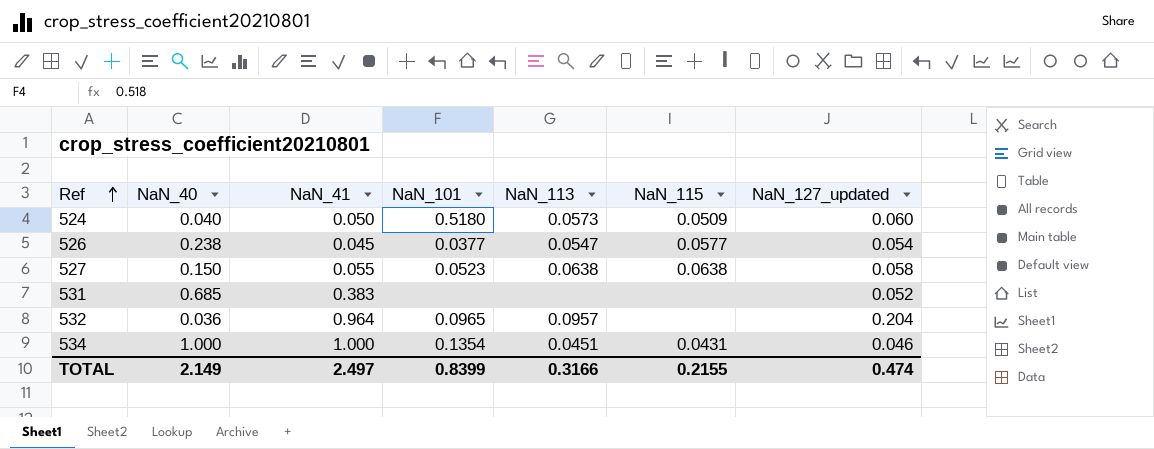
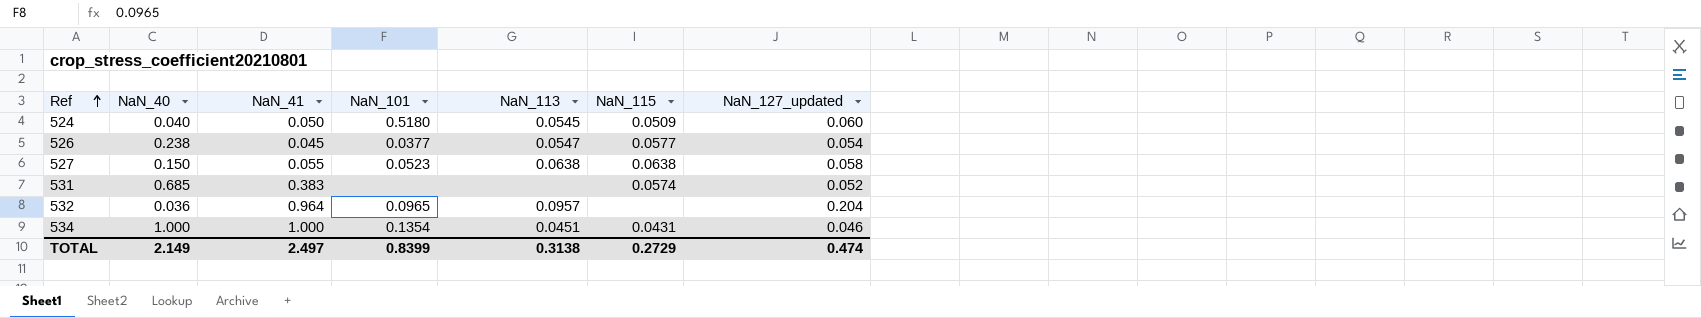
524 | NaN_113: 0.0573 -> 0.0545
531 | NaN_115: none -> 0.0574
TOTAL | NaN_113: 0.3166 -> 0.3138
TOTAL | NaN_115: 0.2155 -> 0.2729

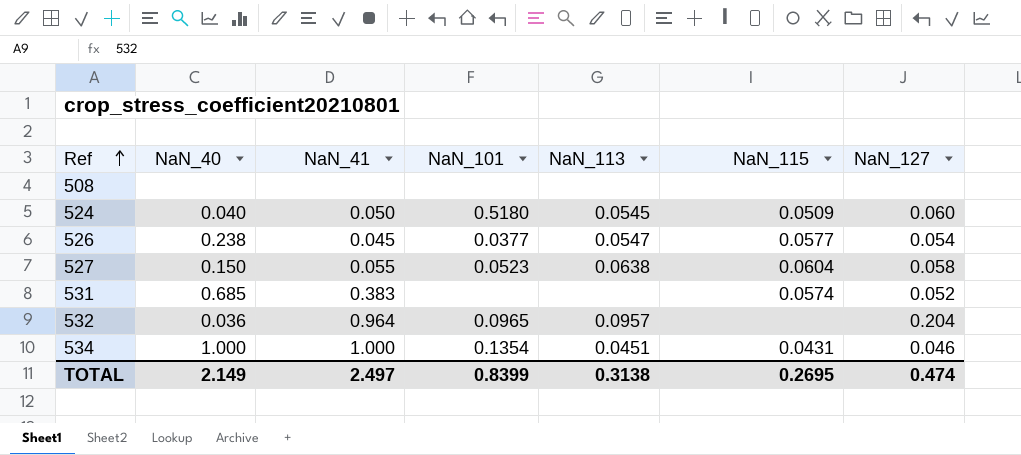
column name: NaN_127_updated -> NaN_127
row 508: none -> none | none | none | none | none | none
527 | NaN_115: 0.0638 -> 0.0604
TOTAL | NaN_115: 0.2729 -> 0.2695

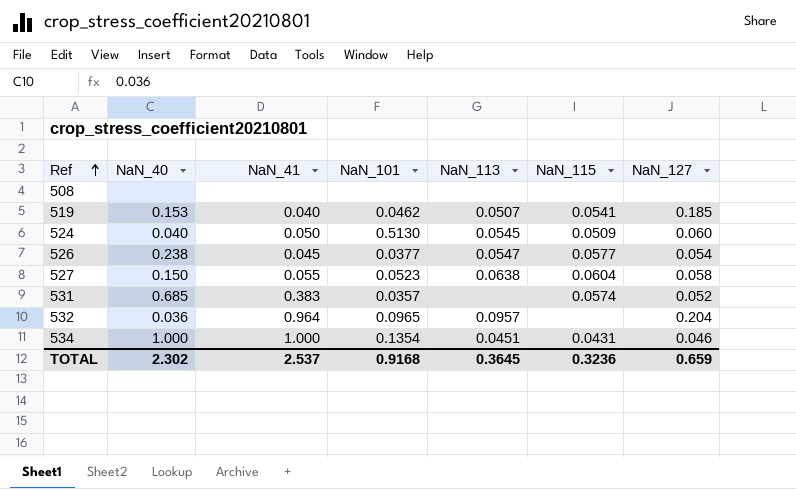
row 519: none -> 0.153 | 0.040 | 0.0462 | 0.0507 | 0.0541 | 0.185
524 | NaN_101: 0.5180 -> 0.5130
531 | NaN_101: none -> 0.0357
TOTAL | NaN_40: 2.149 -> 2.302
TOTAL | NaN_41: 2.497 -> 2.537
TOTAL | NaN_101: 0.8399 -> 0.9168
TOTAL | NaN_113: 0.3138 -> 0.3645
TOTAL | NaN_115: 0.2695 -> 0.3236
TOTAL | NaN_127: 0.474 -> 0.659

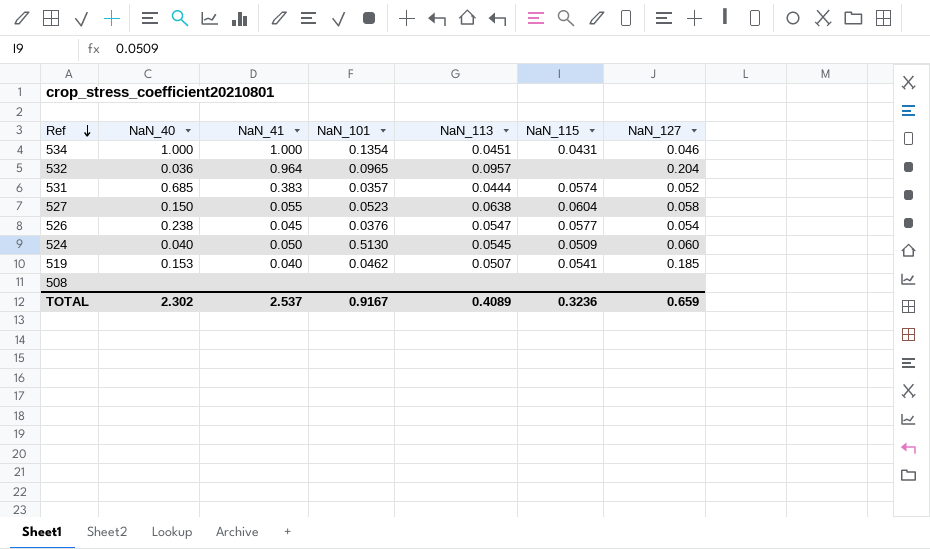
row order: Ref ascending -> Ref descending
531 | NaN_113: none -> 0.0444
526 | NaN_101: 0.0377 -> 0.0376
TOTAL | NaN_101: 0.9168 -> 0.9167
TOTAL | NaN_113: 0.3645 -> 0.4089

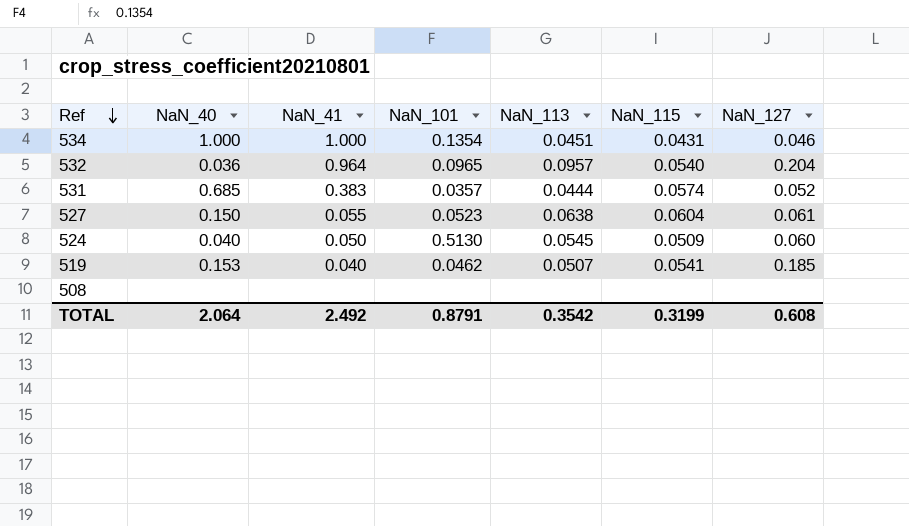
row 526: 0.238 | 0.045 | 0.0376 | 0.0547 | 0.0577 | 0.054 -> none
532 | NaN_115: none -> 0.0540
527 | NaN_127: 0.058 -> 0.061
TOTAL | NaN_40: 2.302 -> 2.064
TOTAL | NaN_41: 2.537 -> 2.492
TOTAL | NaN_101: 0.9167 -> 0.8791
TOTAL | NaN_113: 0.4089 -> 0.3542
TOTAL | NaN_115: 0.3236 -> 0.3199
TOTAL | NaN_127: 0.659 -> 0.608

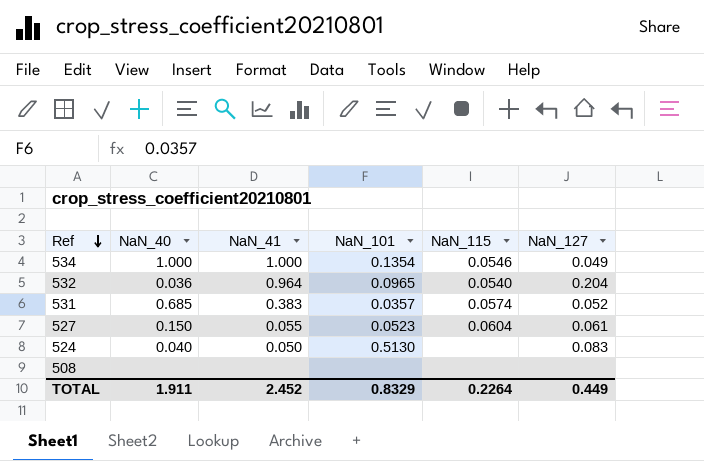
column NaN_113 | position: 5 -> none
row 519: 0.153 | 0.040 | 0.0462 | 0.0507 | 0.0541 | 0.185 -> none
534 | NaN_115: 0.0431 -> 0.0546
534 | NaN_127: 0.046 -> 0.049
524 | NaN_115: 0.0509 -> none
524 | NaN_127: 0.060 -> 0.083
TOTAL | NaN_40: 2.064 -> 1.911
TOTAL | NaN_41: 2.492 -> 2.452
TOTAL | NaN_101: 0.8791 -> 0.8329
TOTAL | NaN_115: 0.3199 -> 0.2264
TOTAL | NaN_127: 0.608 -> 0.449

